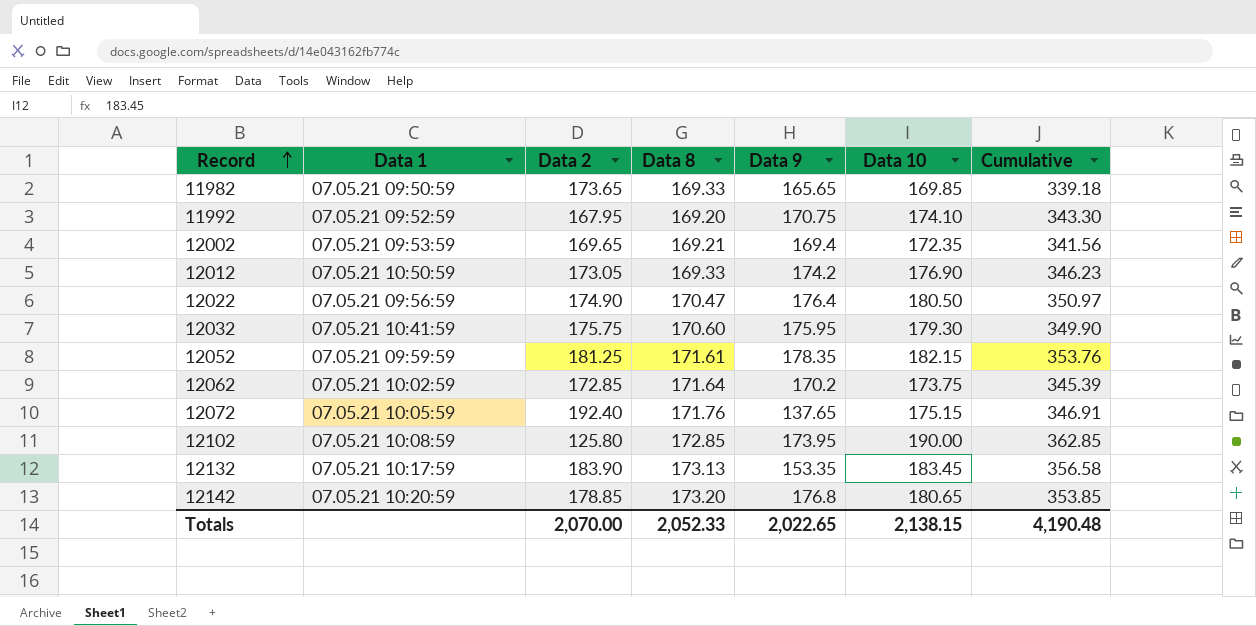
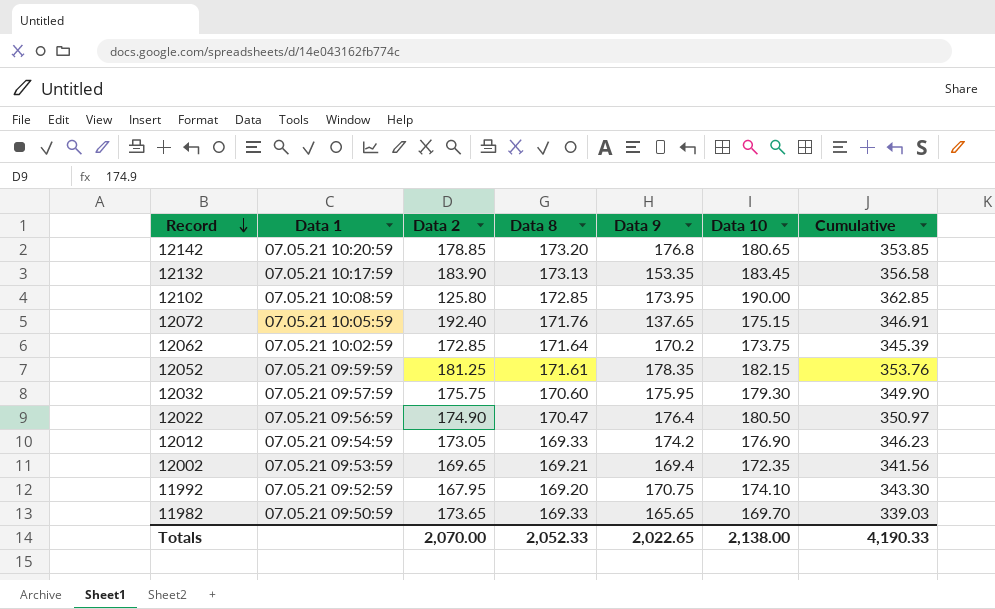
row order: Record ascending -> Record descending
12032 | Data 1: 07.05.21 10:41:59 -> 07.05.21 09:57:59
12012 | Data 1: 07.05.21 10:50:59 -> 07.05.21 09:54:59
11982 | Data 10: 169.85 -> 169.70
11982 | Cumulative: 339.18 -> 339.03
Totals | Data 10: 2,138.15 -> 2,138.00
Totals | Cumulative: 4,190.48 -> 4,190.33

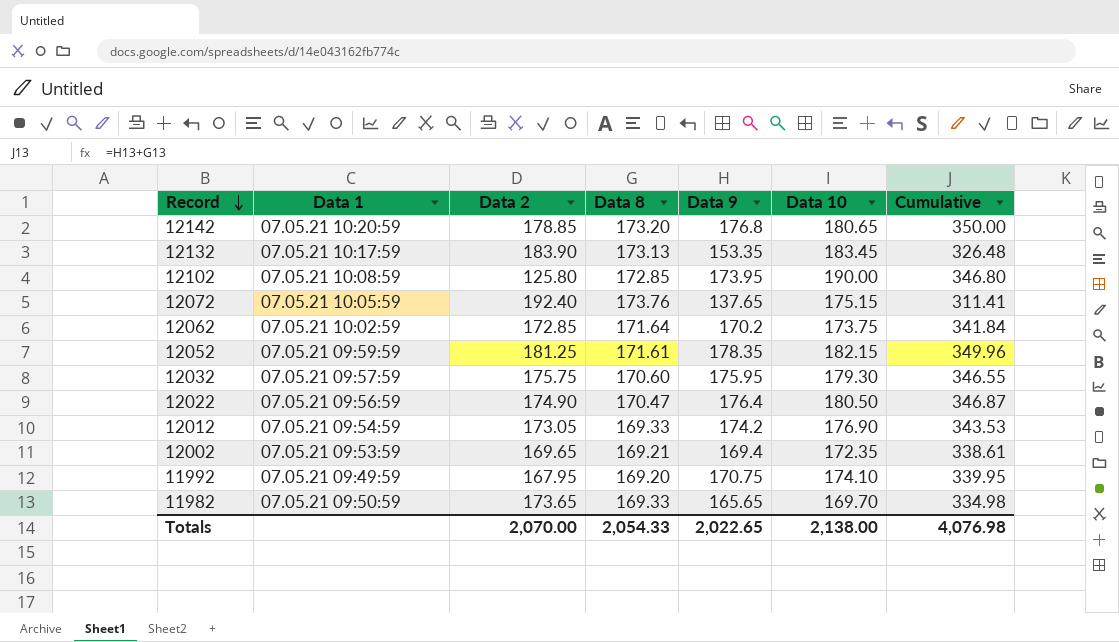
column Cumulative | formula: [Data 8] + [Data 10] -> [Data 8] + [Data 9]
12072 | Data 8: 171.76 -> 173.76
11992 | Data 1: 07.05.21 09:52:59 -> 07.05.21 09:49:59
Totals | Data 8: 2,052.33 -> 2,054.33
Totals | Cumulative: 4,190.33 -> 4,076.98

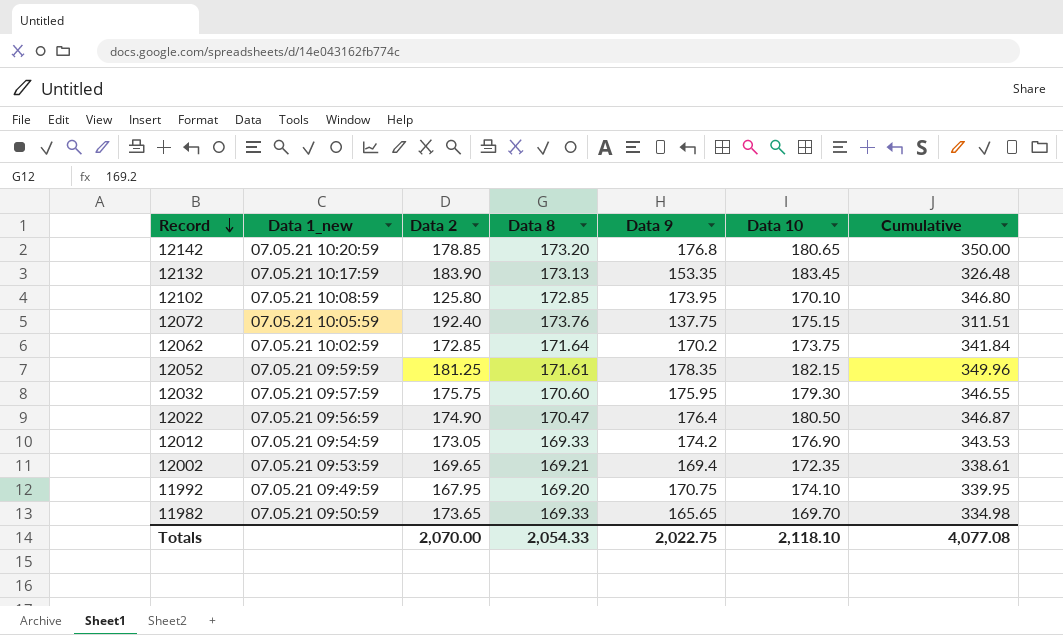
column name: Data 1 -> Data 1_new
12102 | Data 10: 190.00 -> 170.10
12072 | Data 9: 137.65 -> 137.75
12072 | Cumulative: 311.41 -> 311.51
Totals | Data 9: 2,022.65 -> 2,022.75
Totals | Data 10: 2,138.00 -> 2,118.10
Totals | Cumulative: 4,076.98 -> 4,077.08

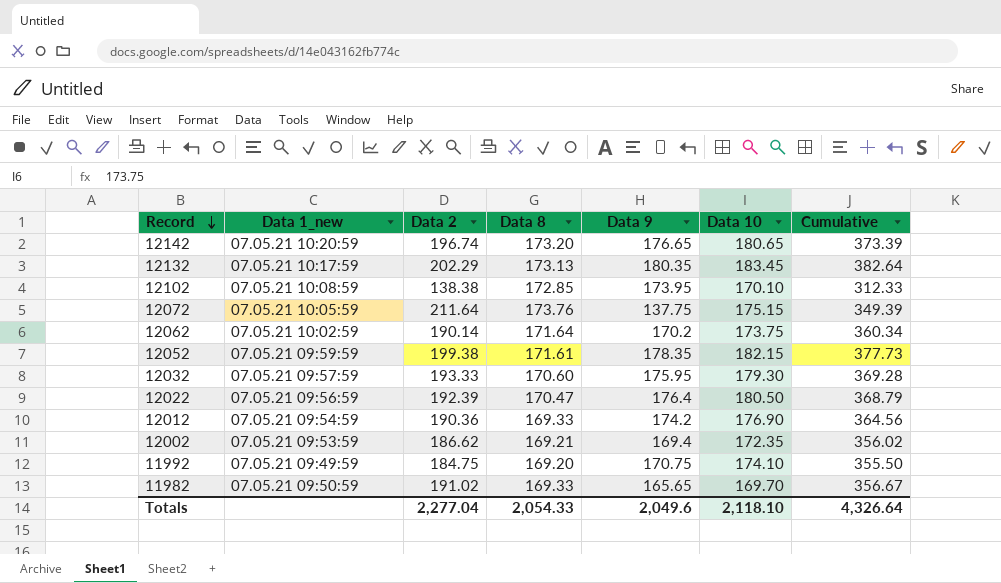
column Cumulative | formula: [Data 8] + [Data 9] -> [Data 2] + [Data 9]
12142 | Data 2: 178.85 -> 196.74
12142 | Data 9: 176.8 -> 176.65
12132 | Data 2: 183.90 -> 202.29
12132 | Data 9: 153.35 -> 180.35
12102 | Data 2: 125.80 -> 138.38
12072 | Data 2: 192.40 -> 211.64
12062 | Data 2: 172.85 -> 190.14
12052 | Data 2: 181.25 -> 199.38
12032 | Data 2: 175.75 -> 193.33
12022 | Data 2: 174.90 -> 192.39
12012 | Data 2: 173.05 -> 190.36
12002 | Data 2: 169.65 -> 186.62
11992 | Data 2: 167.95 -> 184.75
11982 | Data 2: 173.65 -> 191.02
Totals | Data 2: 2,070.00 -> 2,277.04
Totals | Data 9: 2,022.75 -> 2,049.6
Totals | Cumulative: 4,077.08 -> 4,326.64

